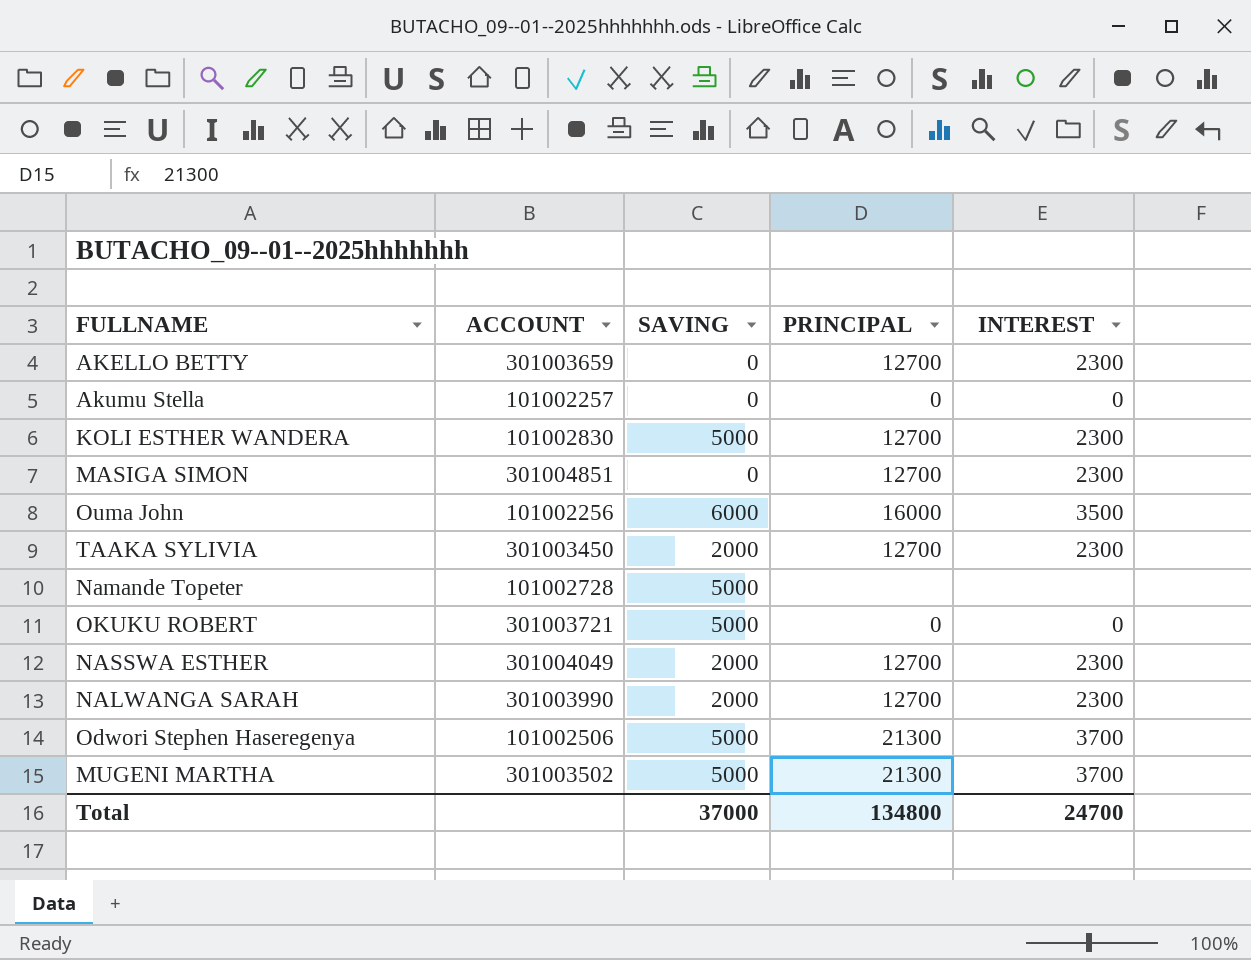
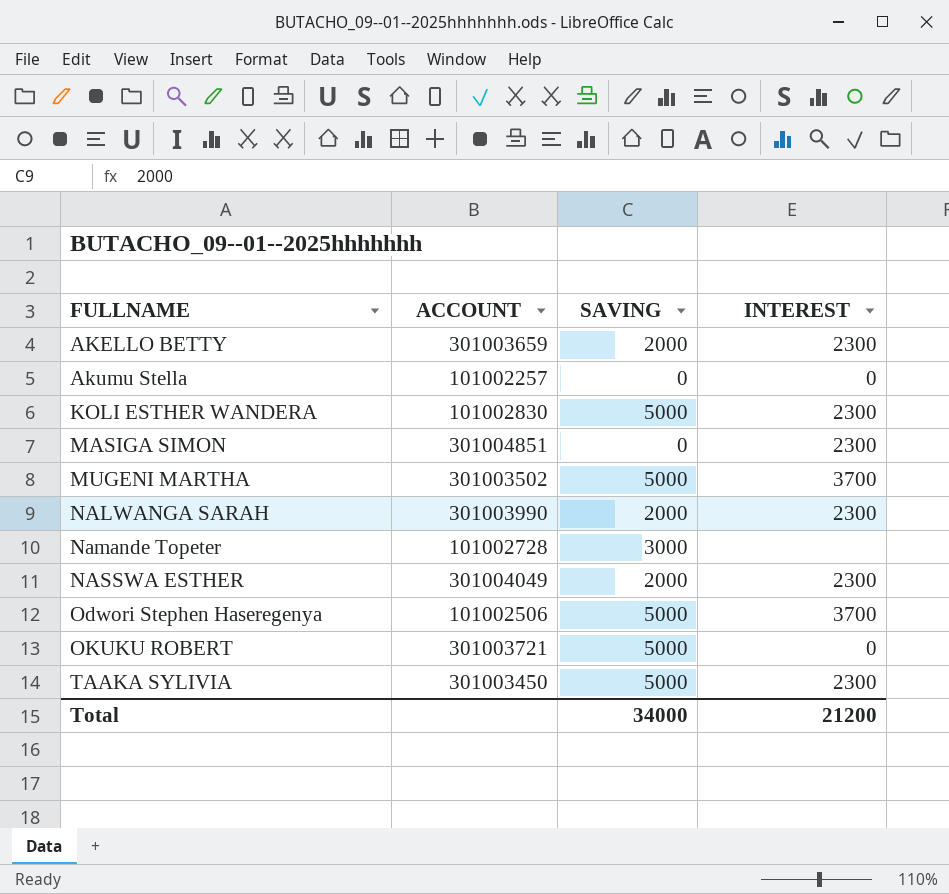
row order: none -> FULLNAME ascending
column PRINCIPAL | position: 4 -> none
row Ouma John: 101002256 | 6000 | 16000 | 3500 -> none
AKELLO BETTY | SAVING: 0 -> 2000
Namande Topeter | SAVING: 5000 -> 3000
TAAKA SYLIVIA | SAVING: 2000 -> 5000
Total | SAVING: 37000 -> 34000
Total | INTEREST: 24700 -> 21200

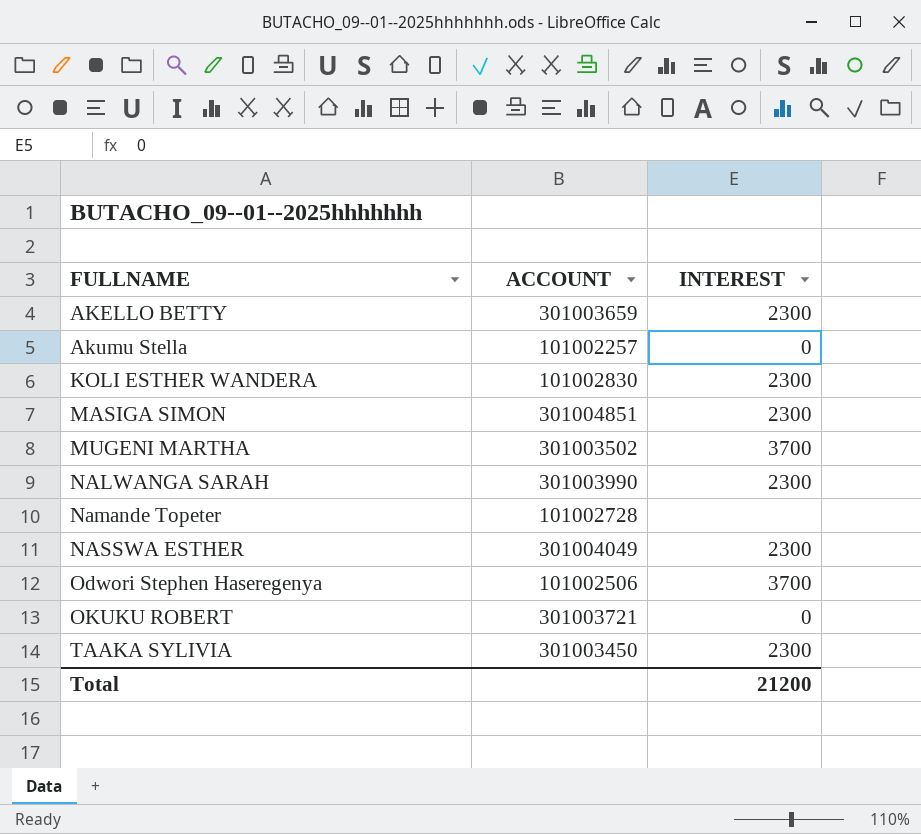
column SAVING | position: 3 -> none

